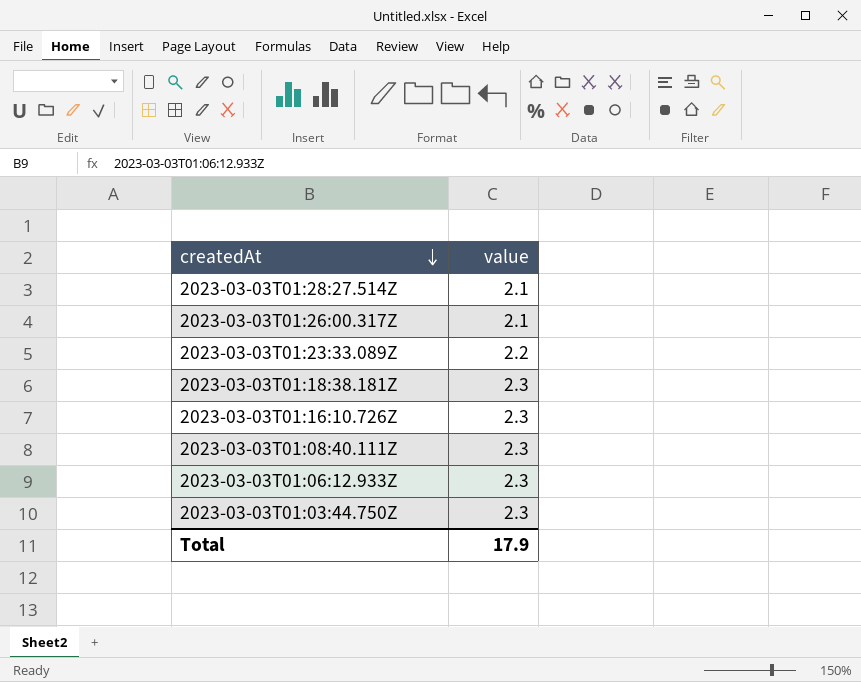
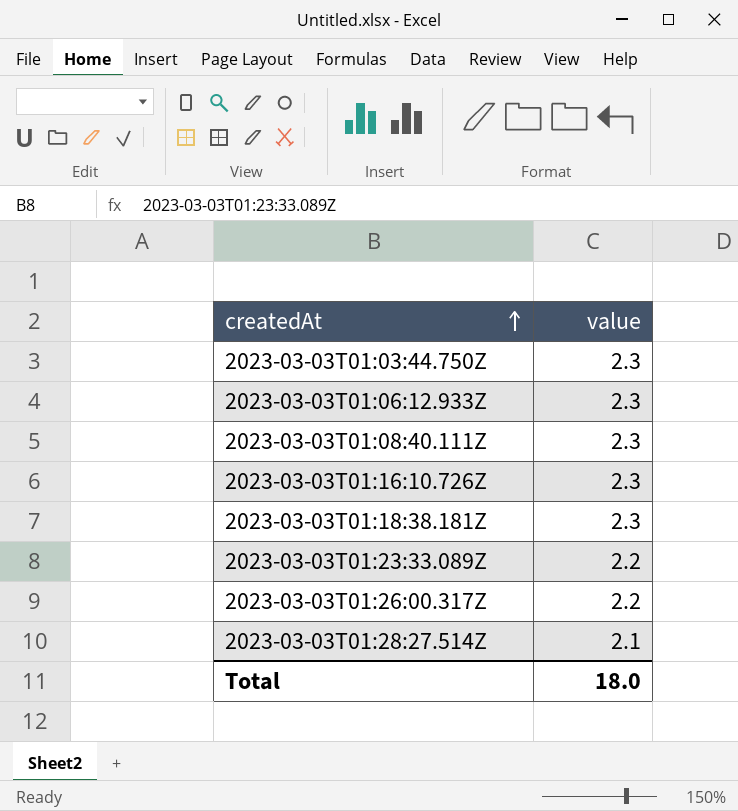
row order: createdAt descending -> createdAt ascending
2023-03-03T01:26:00.317Z | value: 2.1 -> 2.2
Total | value: 17.9 -> 18.0

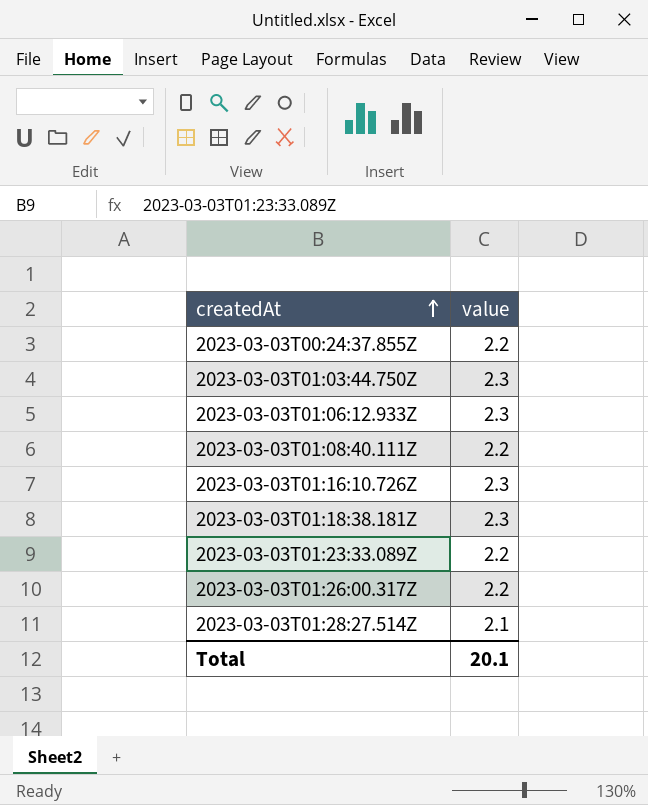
row 2023-03-03T00:24:37.855Z: none -> 2.2
2023-03-03T01:08:40.111Z | value: 2.3 -> 2.2
Total | value: 18.0 -> 20.1

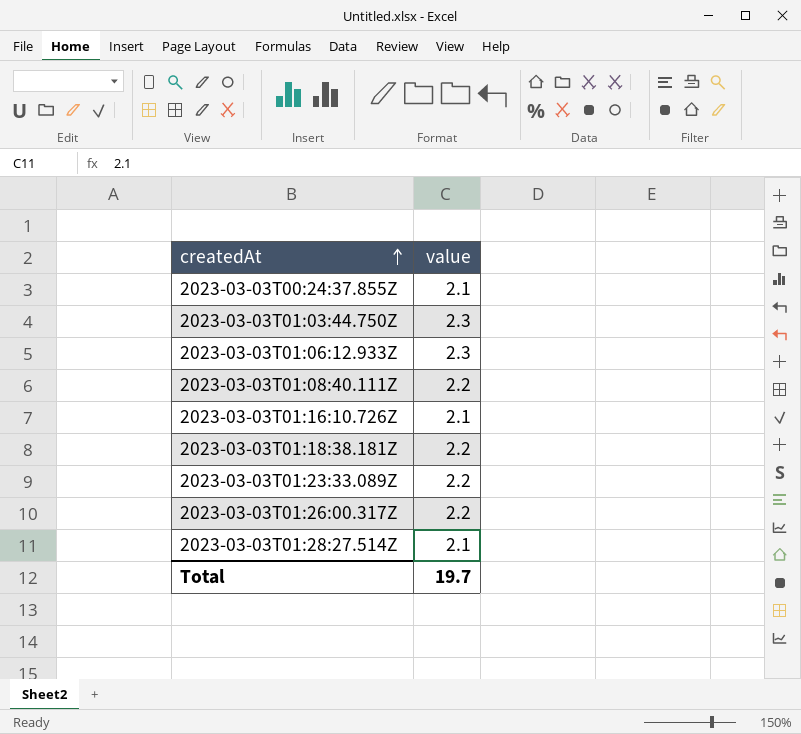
2023-03-03T00:24:37.855Z | value: 2.2 -> 2.1
2023-03-03T01:16:10.726Z | value: 2.3 -> 2.1
2023-03-03T01:18:38.181Z | value: 2.3 -> 2.2
Total | value: 20.1 -> 19.7

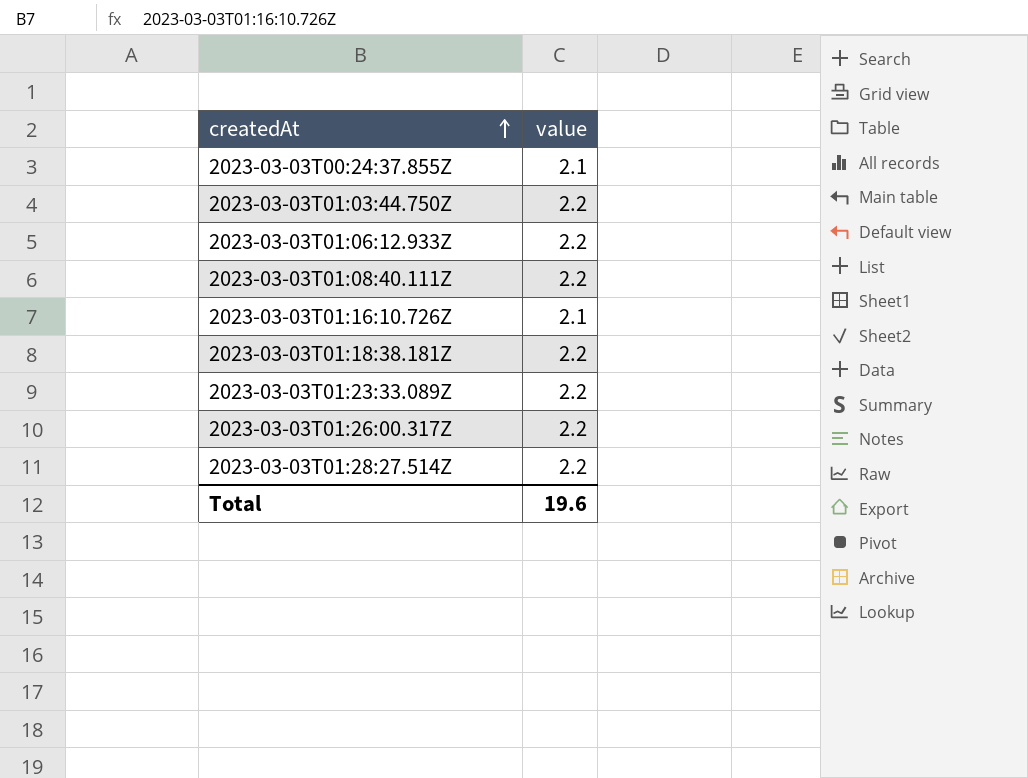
2023-03-03T01:03:44.750Z | value: 2.3 -> 2.2
2023-03-03T01:06:12.933Z | value: 2.3 -> 2.2
2023-03-03T01:28:27.514Z | value: 2.1 -> 2.2
Total | value: 19.7 -> 19.6

